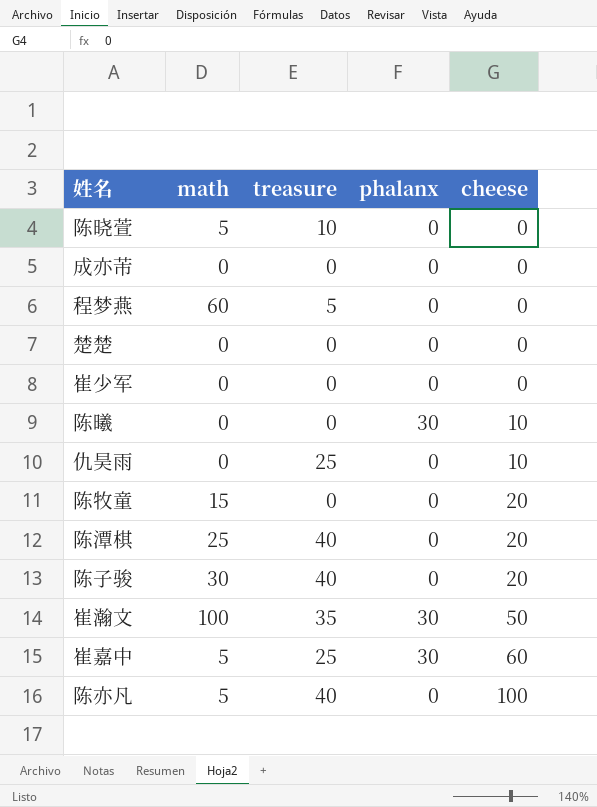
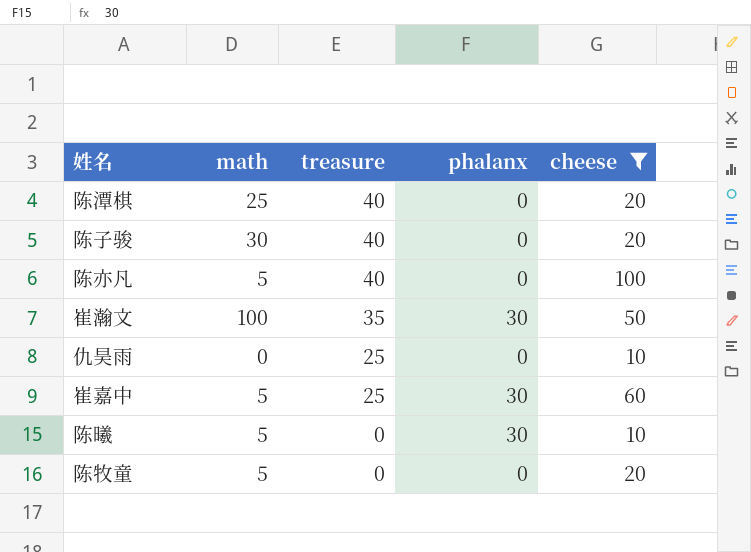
filter: none -> cheese != 0
row order: cheese ascending -> treasure descending
陈曦 | math: 0 -> 5
陈牧童 | math: 15 -> 5

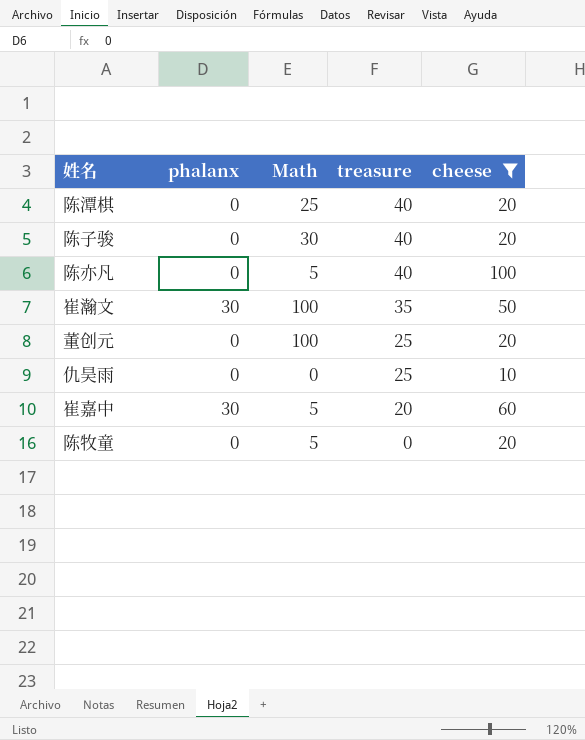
column phalanx | position: 4 -> 2
column name: math -> Math
row 陈曦: 5 | 0 | 30 | 10 -> none
row 董创元: none -> 0 | 100 | 25 | 20
崔嘉中 | treasure: 25 -> 20

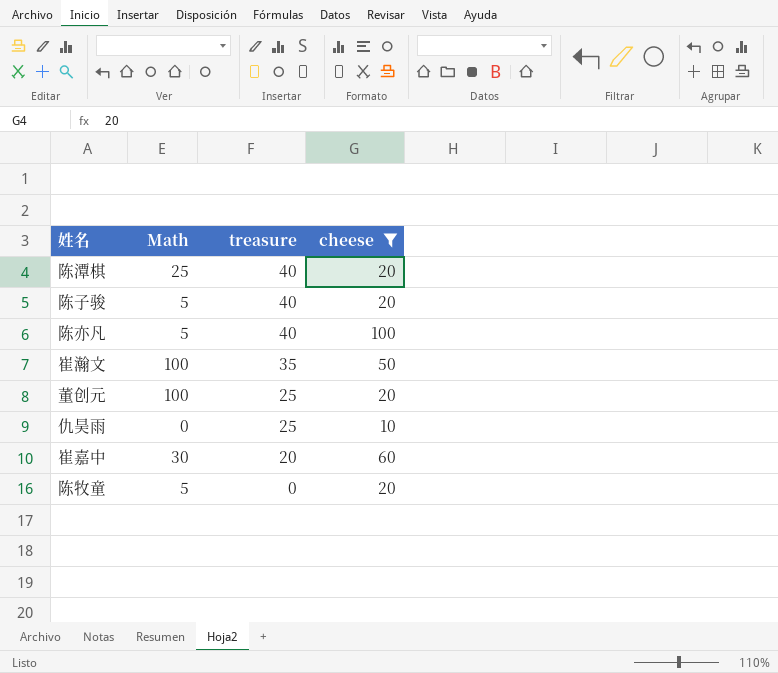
column phalanx | position: 2 -> none
陈子骏 | Math: 30 -> 5
崔嘉中 | Math: 5 -> 30

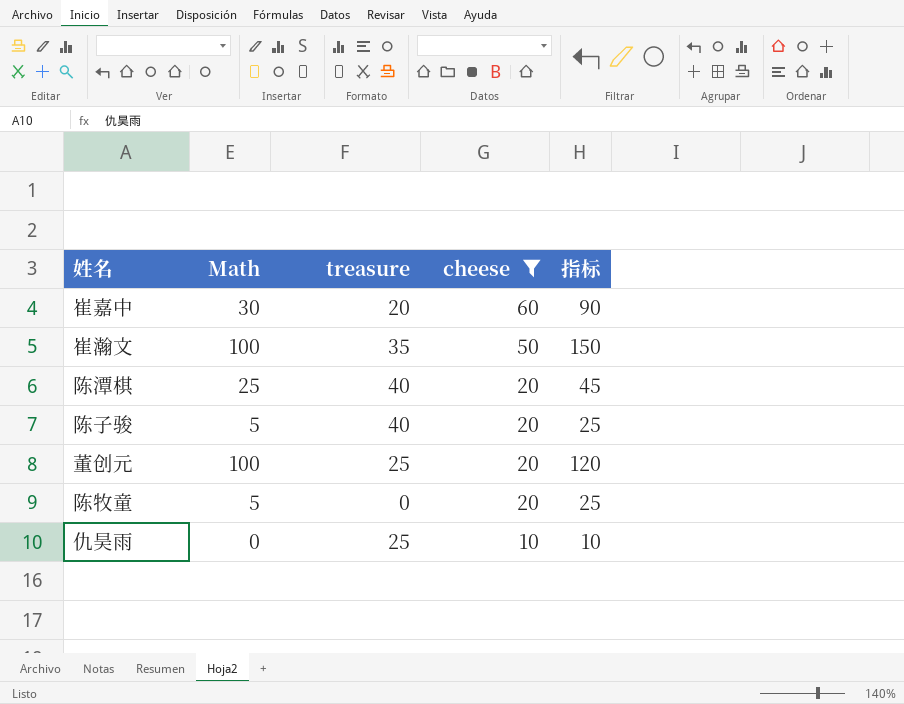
row order: treasure descending -> cheese descending
column 指标 | formula: none -> [Math] + [cheese]
row 陈亦凡: 5 | 40 | 100 -> none

